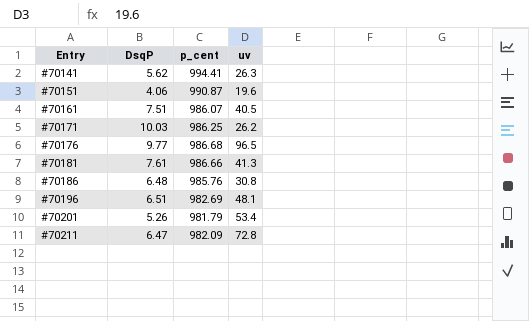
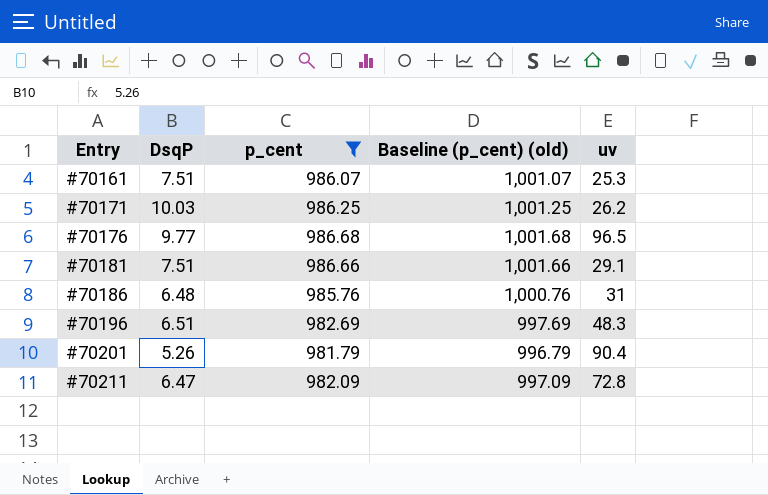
filter: none -> p_cent <= 986.68
column Baseline (p_cent) (old) | formula: none -> [p_cent] + 15
#70161 | uv: 40.5 -> 25.3
#70181 | DsqP: 7.61 -> 7.51
#70181 | uv: 41.3 -> 29.1
#70186 | uv: 30.8 -> 31
#70196 | uv: 48.1 -> 48.3
#70201 | uv: 53.4 -> 90.4

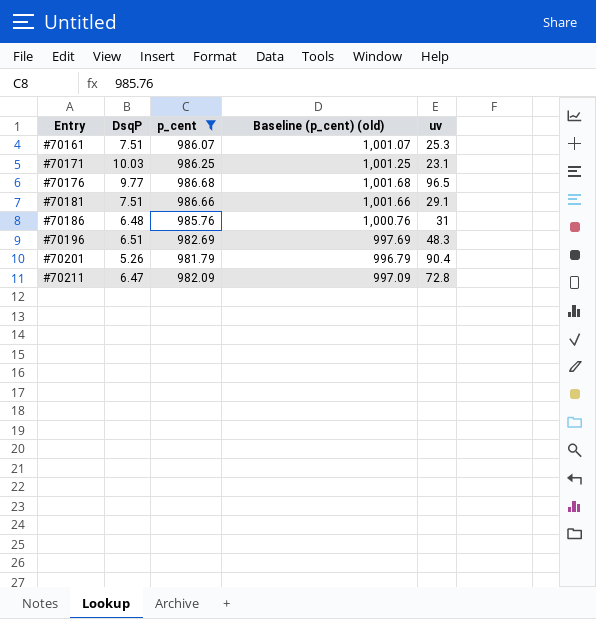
#70171 | uv: 26.2 -> 23.1

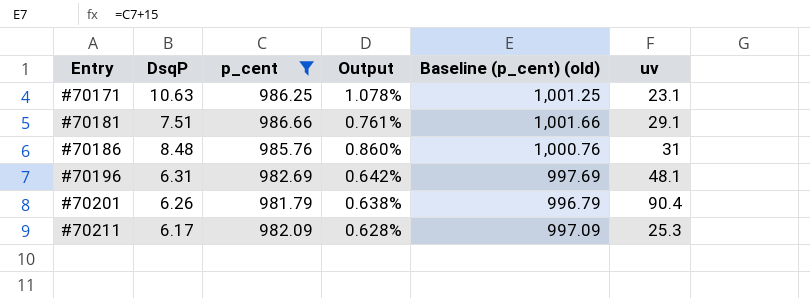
column Output | formula: none -> [DsqP] / [p_cent]
row #70161: 7.51 | 986.07 | 1,001.07 | 25.3 -> none
row #70176: 9.77 | 986.68 | 1,001.68 | 96.5 -> none
#70171 | DsqP: 10.03 -> 10.63
#70186 | DsqP: 6.48 -> 8.48
#70196 | DsqP: 6.51 -> 6.31
#70196 | uv: 48.3 -> 48.1
#70201 | DsqP: 5.26 -> 6.26
#70211 | DsqP: 6.47 -> 6.17
#70211 | uv: 72.8 -> 25.3

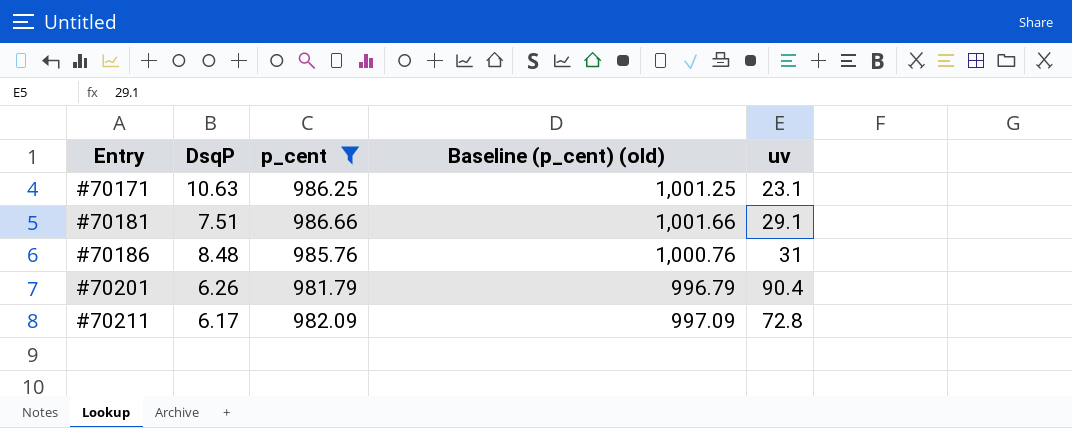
column Output | formula: [DsqP] / [p_cent] -> none
row #70196: 6.31 | 982.69 | 0.642% | 997.69 | 48.1 -> none
#70211 | uv: 25.3 -> 72.8

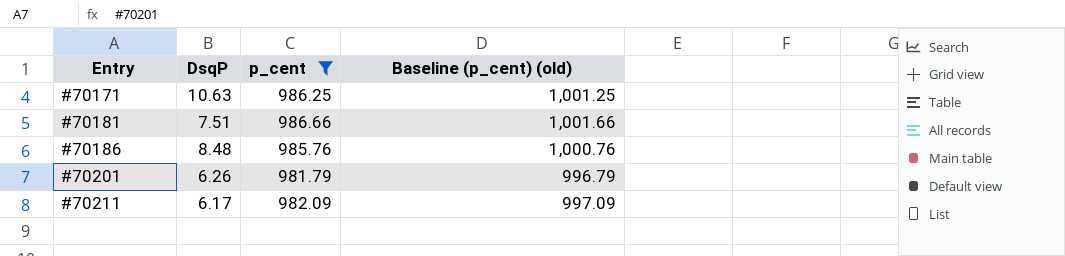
column uv | position: 5 -> none

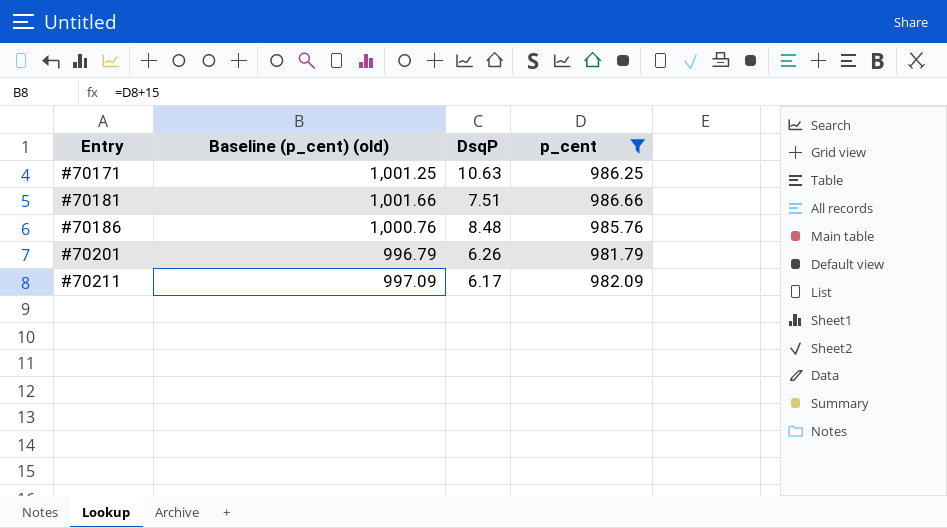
column Baseline (p_cent) (old) | position: 4 -> 2

